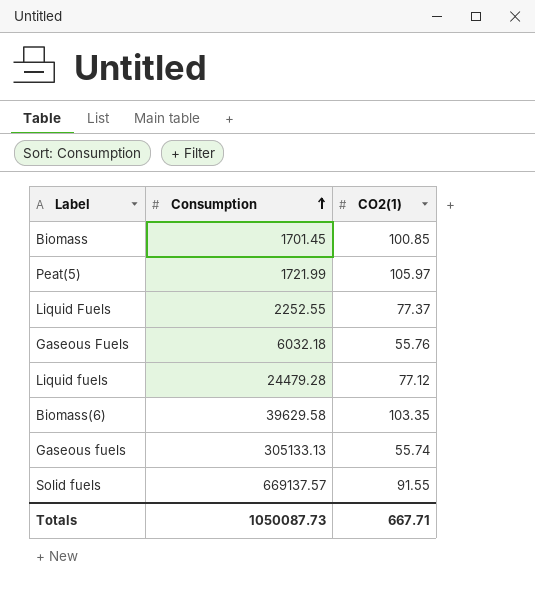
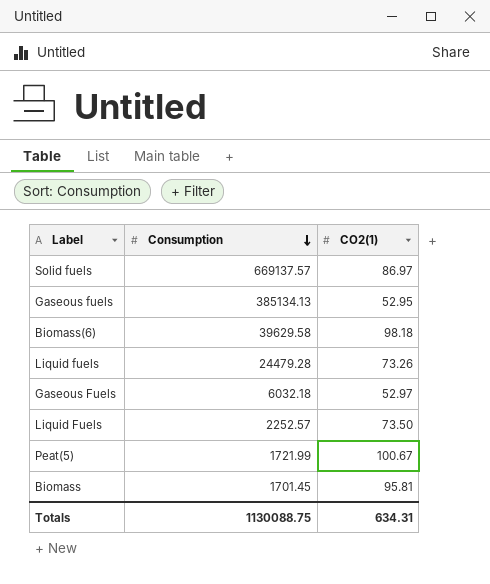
row order: Consumption ascending -> Consumption descending
Solid fuels | CO2(1): 91.55 -> 86.97
Gaseous fuels | Consumption: 305133.13 -> 385134.13
Gaseous fuels | CO2(1): 55.74 -> 52.95
Biomass(6) | CO2(1): 103.35 -> 98.18
Liquid fuels | CO2(1): 77.12 -> 73.26
Gaseous Fuels | CO2(1): 55.76 -> 52.97
Liquid Fuels | Consumption: 2252.55 -> 2252.57
Liquid Fuels | CO2(1): 77.37 -> 73.50
Peat(5) | CO2(1): 105.97 -> 100.67
Biomass | CO2(1): 100.85 -> 95.81
Totals | Consumption: 1050087.73 -> 1130088.75
Totals | CO2(1): 667.71 -> 634.31

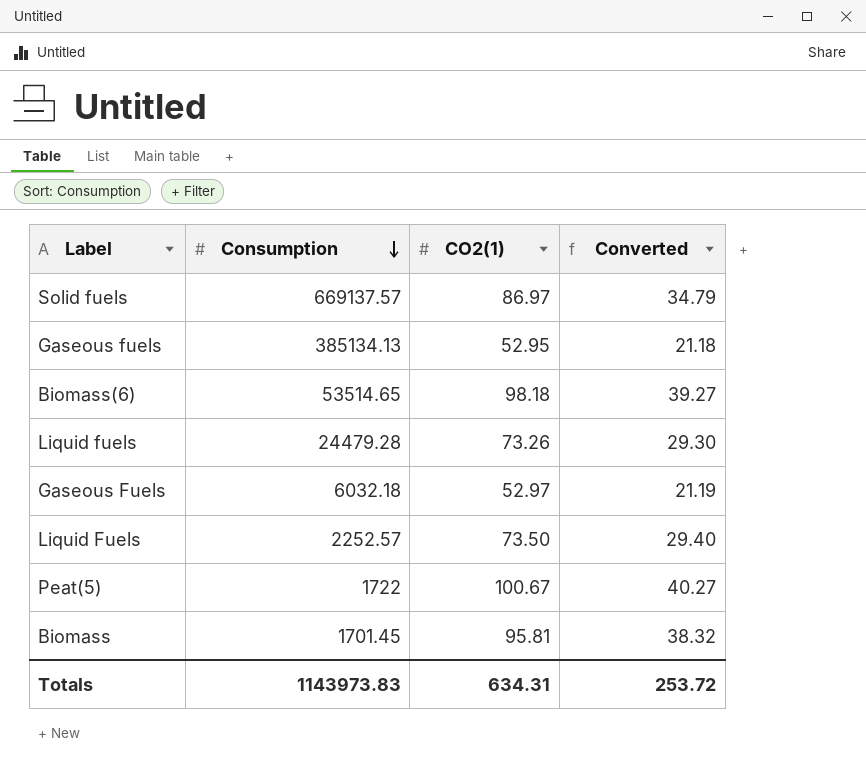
column Converted | formula: none -> [CO2(1)] * 0.4
Biomass(6) | Consumption: 39629.58 -> 53514.65
Peat(5) | Consumption: 1721.99 -> 1722
Totals | Consumption: 1130088.75 -> 1143973.83

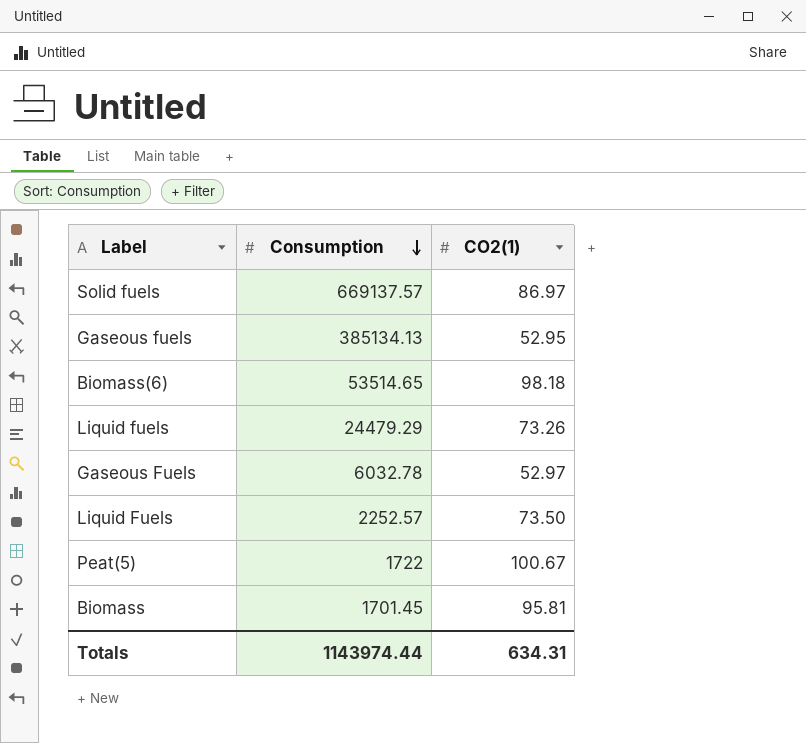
column Converted | formula: [CO2(1)] * 0.4 -> none
Liquid fuels | Consumption: 24479.28 -> 24479.29
Gaseous Fuels | Consumption: 6032.18 -> 6032.78
Totals | Consumption: 1143973.83 -> 1143974.44

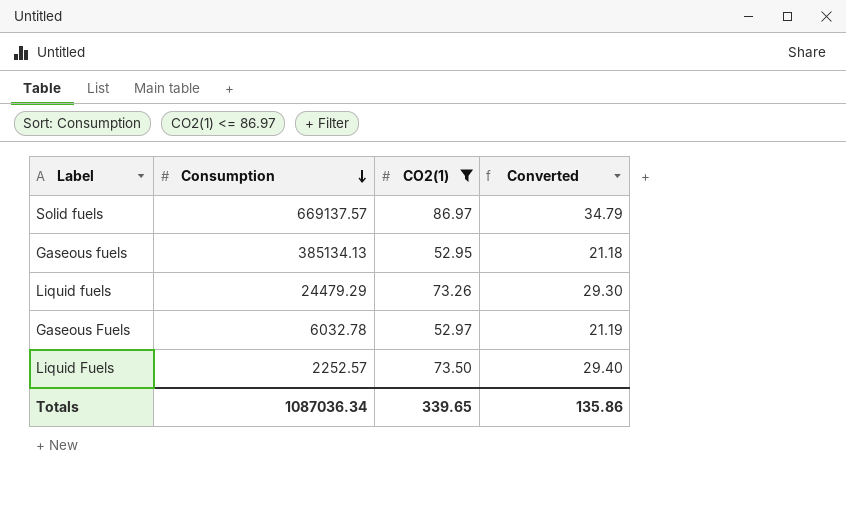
filter: none -> CO2(1) <= 86.97
column Converted | formula: none -> [CO2(1)] * 0.4
Totals | Consumption: 1143974.44 -> 1087036.34
Totals | CO2(1): 634.31 -> 339.65

